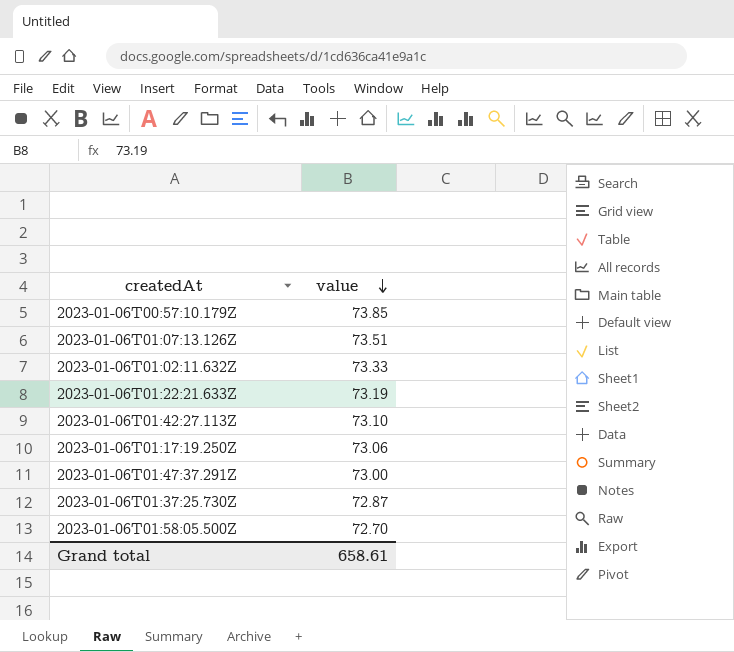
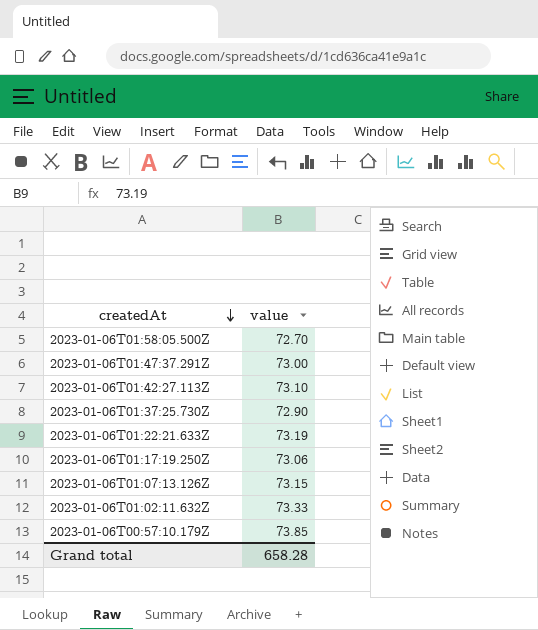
row order: value descending -> createdAt descending
2023-01-06T01:37:25.730Z | value: 72.87 -> 72.90
2023-01-06T01:07:13.126Z | value: 73.51 -> 73.15
Grand total | value: 658.61 -> 658.28

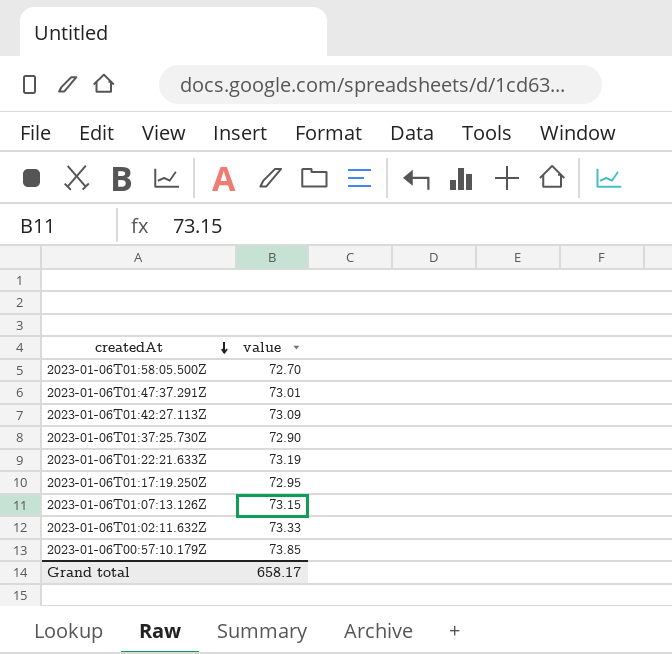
2023-01-06T01:47:37.291Z | value: 73.00 -> 73.01
2023-01-06T01:42:27.113Z | value: 73.10 -> 73.09
2023-01-06T01:17:19.250Z | value: 73.06 -> 72.95
Grand total | value: 658.28 -> 658.17

